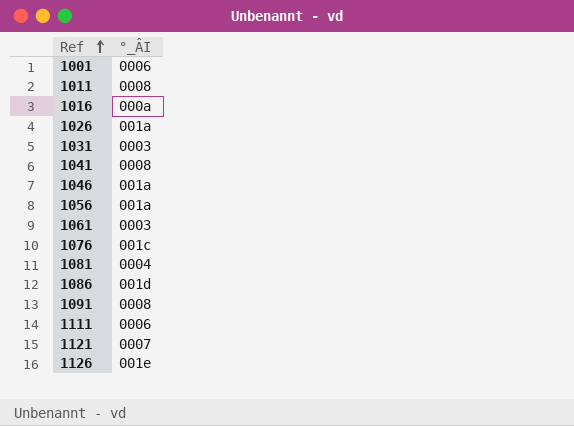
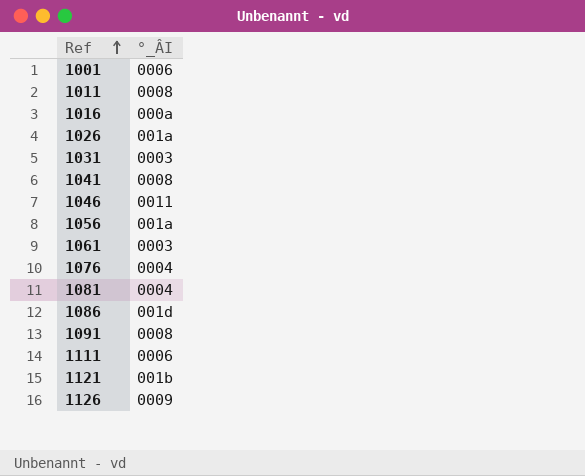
1046 | °_ÂI: 001a -> 0011
1076 | °_ÂI: 001c -> 0004
1121 | °_ÂI: 0007 -> 001b
1126 | °_ÂI: 001e -> 0009

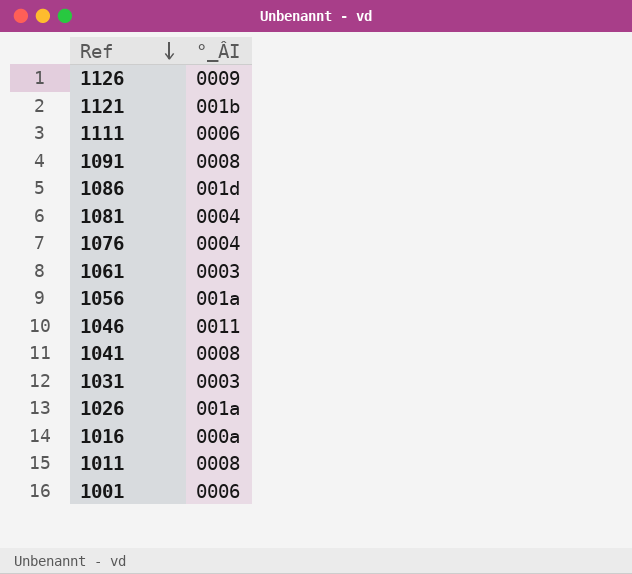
row order: Ref ascending -> Ref descending

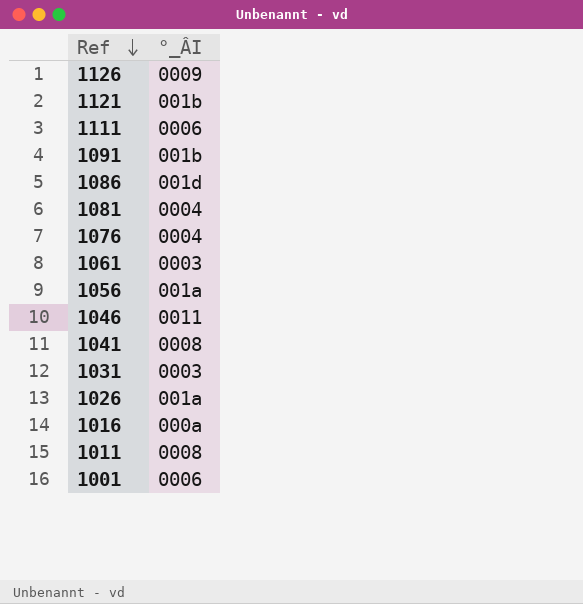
1091 | °_ÂI: 0008 -> 001b

